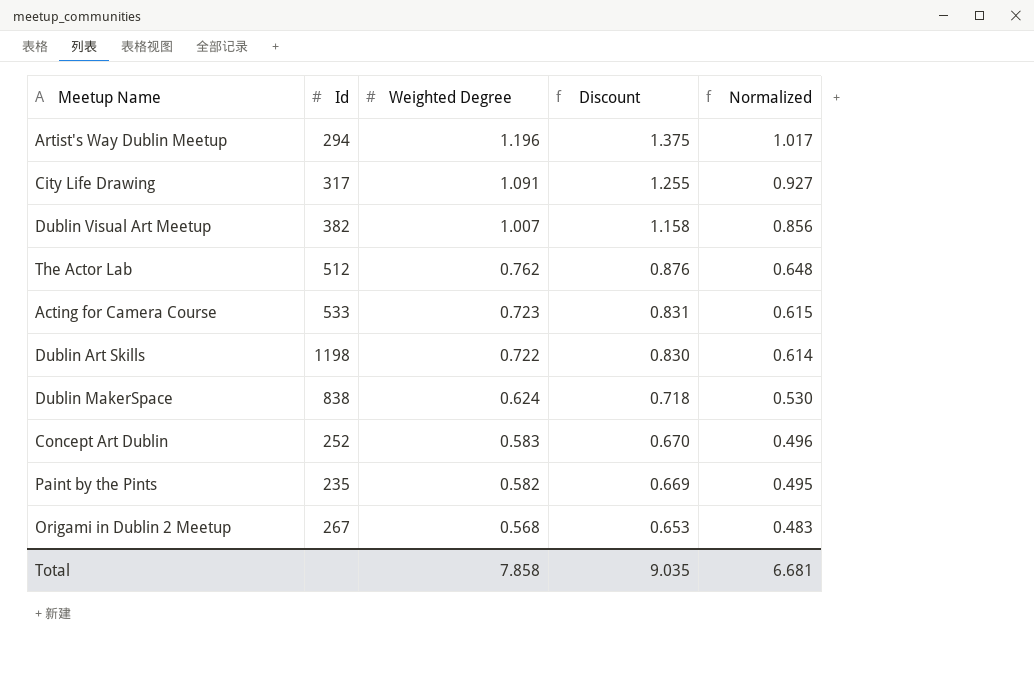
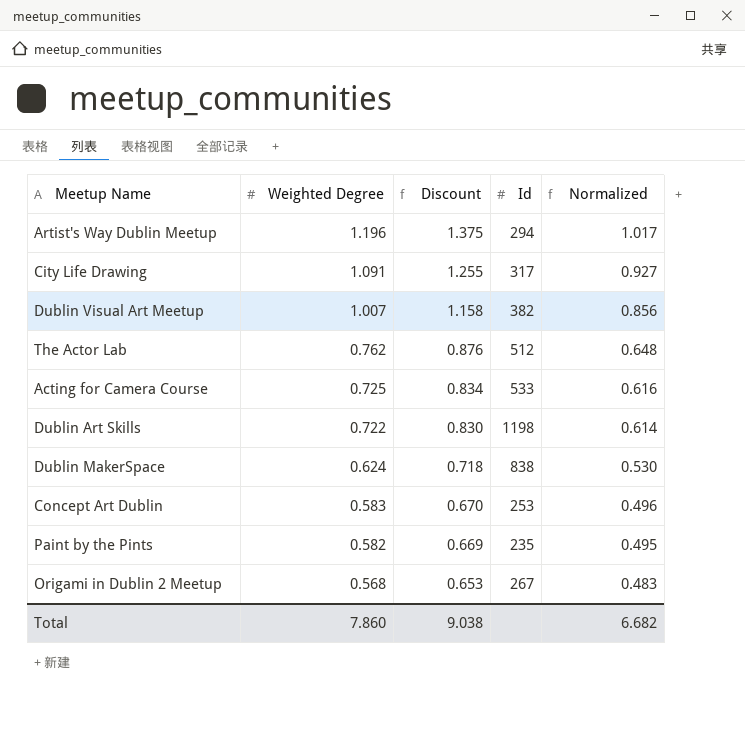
column Id | position: 2 -> 4
Acting for Camera Course | Weighted Degree: 0.723 -> 0.725
Acting for Camera Course | Discount: 0.831 -> 0.834
Acting for Camera Course | Normalized: 0.615 -> 0.616
Concept Art Dublin | Id: 252 -> 253
Total | Weighted Degree: 7.858 -> 7.860
Total | Discount: 9.035 -> 9.038
Total | Normalized: 6.681 -> 6.682

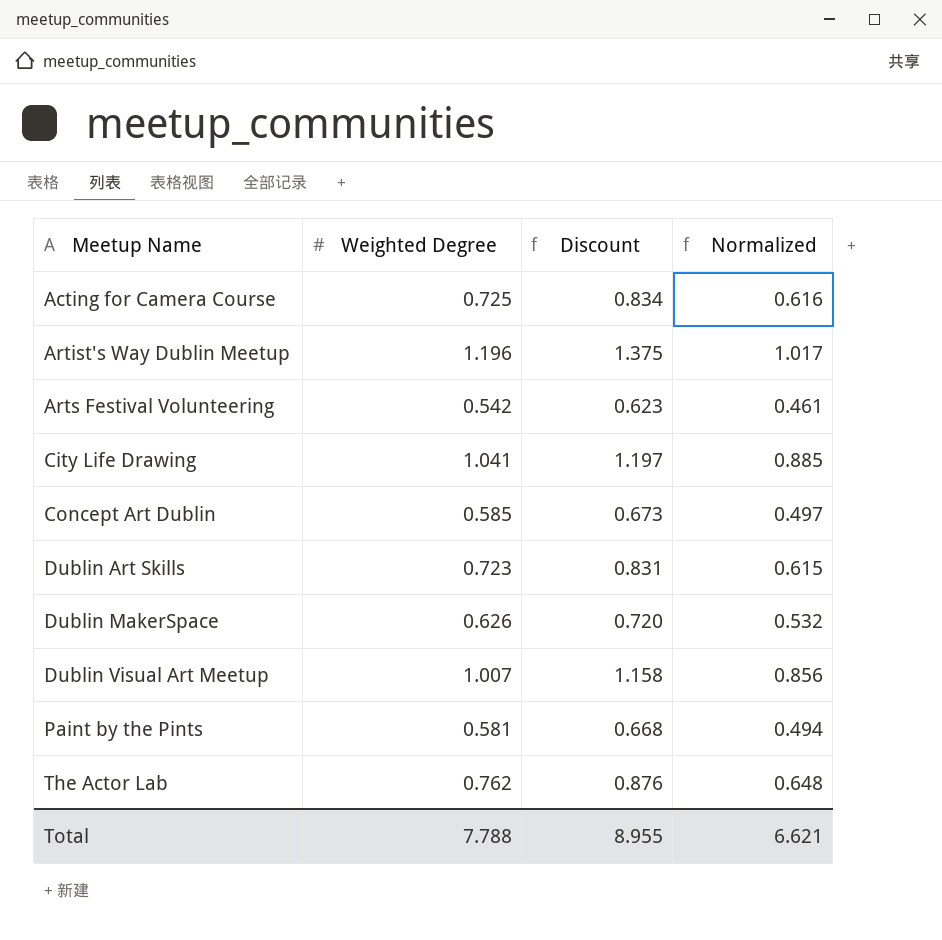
row order: Weighted Degree descending -> Meetup Name ascending
column Id | position: 4 -> none
row Origami in Dublin 2 Meetup: 0.568 | 0.653 | 267 | 0.483 -> none
row Arts Festival Volunteering: none -> 0.542 | 0.623 | 0.461
City Life Drawing | Weighted Degree: 1.091 -> 1.041
City Life Drawing | Discount: 1.255 -> 1.197
City Life Drawing | Normalized: 0.927 -> 0.885
Concept Art Dublin | Weighted Degree: 0.583 -> 0.585
Concept Art Dublin | Discount: 0.670 -> 0.673
Concept Art Dublin | Normalized: 0.496 -> 0.497
Dublin Art Skills | Weighted Degree: 0.722 -> 0.723
Dublin Art Skills | Discount: 0.830 -> 0.831
Dublin Art Skills | Normalized: 0.614 -> 0.615
Dublin MakerSpace | Weighted Degree: 0.624 -> 0.626
Dublin MakerSpace | Discount: 0.718 -> 0.720
Dublin MakerSpace | Normalized: 0.530 -> 0.532
Paint by the Pints | Weighted Degree: 0.582 -> 0.581
Paint by the Pints | Discount: 0.669 -> 0.668
Paint by the Pints | Normalized: 0.495 -> 0.494
Total | Weighted Degree: 7.860 -> 7.788
Total | Discount: 9.038 -> 8.955
Total | Normalized: 6.682 -> 6.621

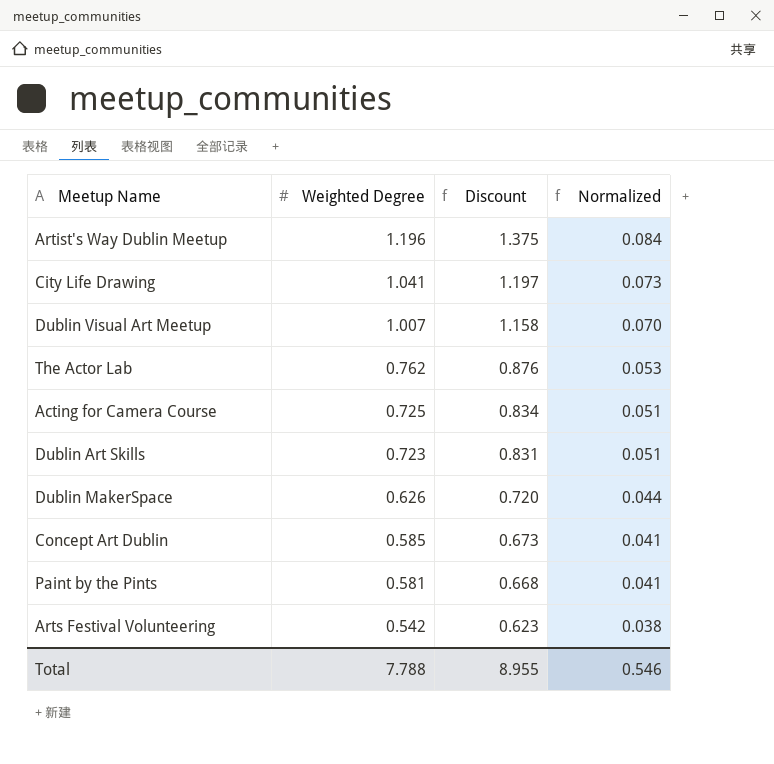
row order: Meetup Name ascending -> Weighted Degree descending
column Normalized | formula: [Weighted Degree] * 0.85 -> [Weighted Degree] * 0.07
Total | Normalized: 6.621 -> 0.546

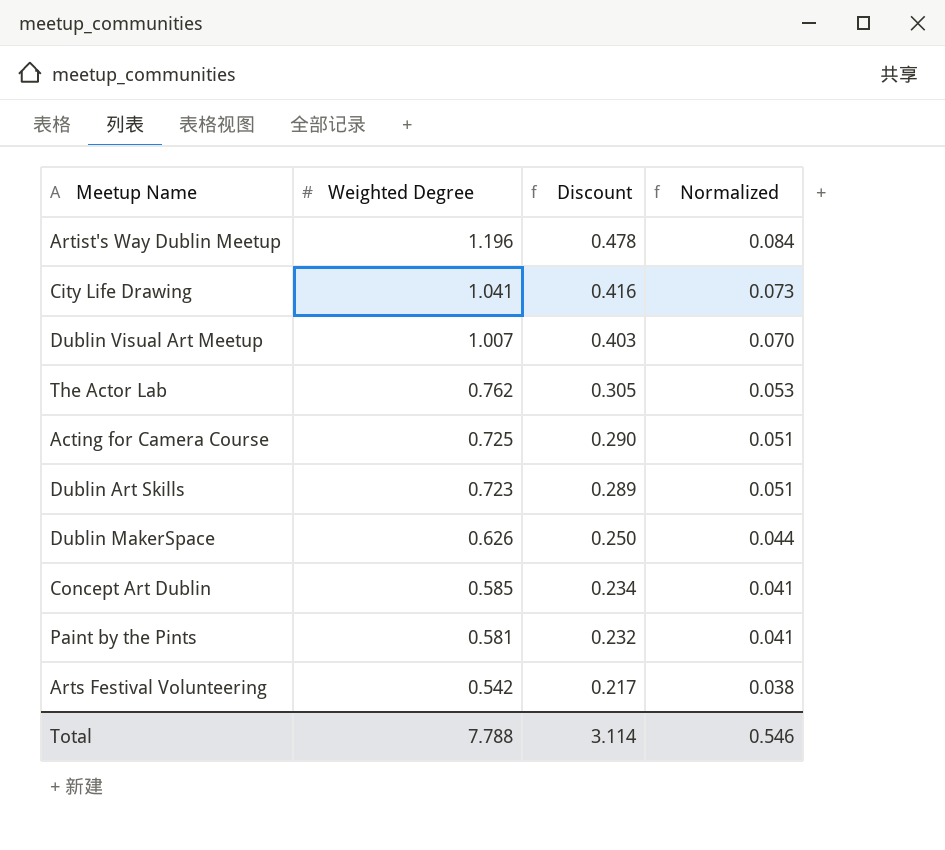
column Discount | formula: [Weighted Degree] * 1.15 -> [Weighted Degree] * 0.4
Total | Discount: 8.955 -> 3.114

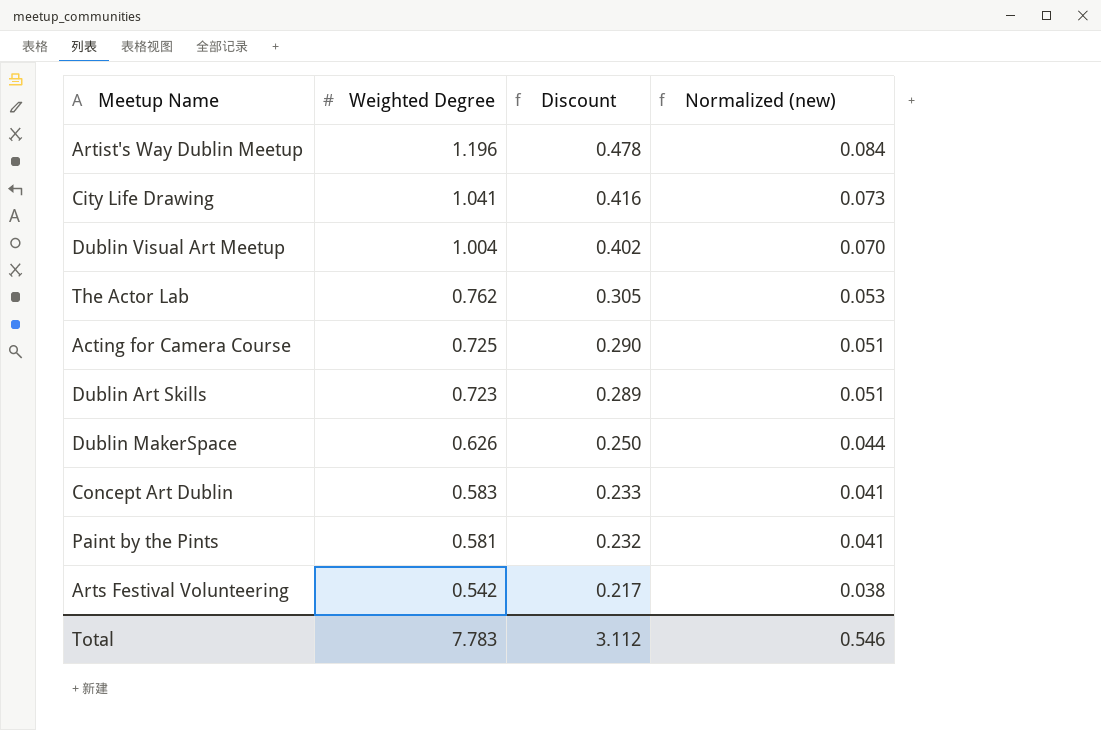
column name: Normalized -> Normalized (new)
Dublin Visual Art Meetup | Weighted Degree: 1.007 -> 1.004
Dublin Visual Art Meetup | Discount: 0.403 -> 0.402
Concept Art Dublin | Weighted Degree: 0.585 -> 0.583
Concept Art Dublin | Discount: 0.234 -> 0.233
Total | Weighted Degree: 7.788 -> 7.783
Total | Discount: 3.114 -> 3.112

